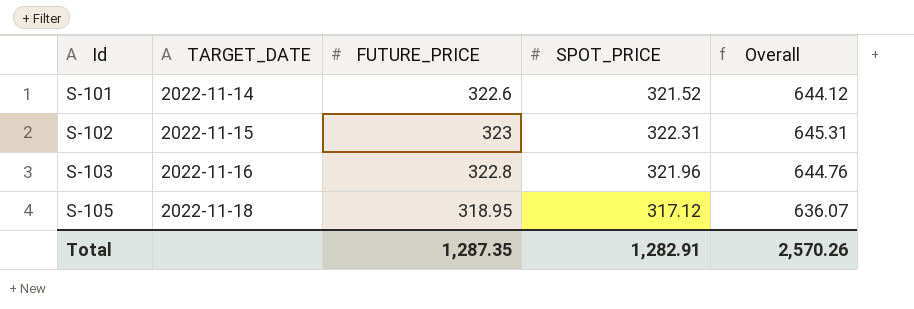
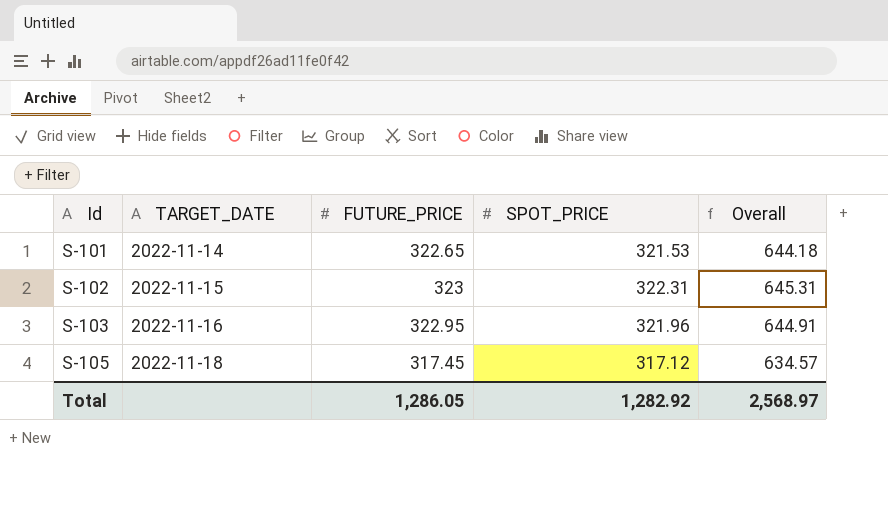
S-101 | FUTURE_PRICE: 322.6 -> 322.65
S-101 | SPOT_PRICE: 321.52 -> 321.53
S-101 | Overall: 644.12 -> 644.18
S-103 | FUTURE_PRICE: 322.8 -> 322.95
S-103 | Overall: 644.76 -> 644.91
S-105 | FUTURE_PRICE: 318.95 -> 317.45
S-105 | Overall: 636.07 -> 634.57
Total | FUTURE_PRICE: 1,287.35 -> 1,286.05
Total | SPOT_PRICE: 1,282.91 -> 1,282.92
Total | Overall: 2,570.26 -> 2,568.97

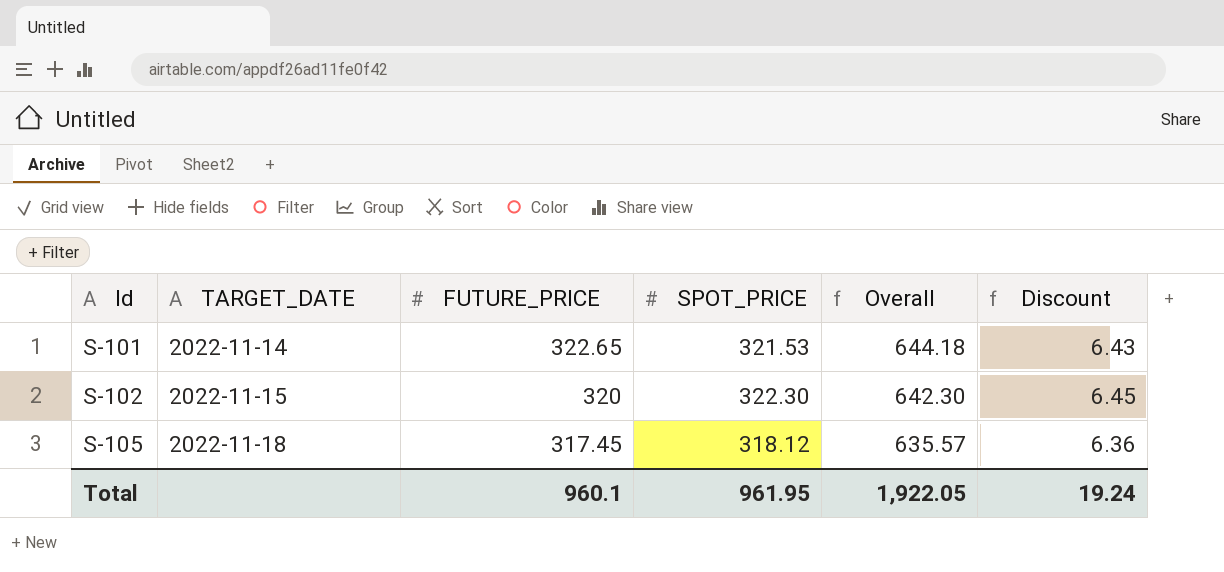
column Discount | formula: none -> [SPOT_PRICE] * 0.02
row S-103: 2022-11-16 | 322.95 | 321.96 | 644.91 -> none
S-102 | FUTURE_PRICE: 323 -> 320
S-102 | SPOT_PRICE: 322.31 -> 322.30
S-102 | Overall: 645.31 -> 642.30
S-105 | SPOT_PRICE: 317.12 -> 318.12
S-105 | Overall: 634.57 -> 635.57
Total | FUTURE_PRICE: 1,286.05 -> 960.1
Total | SPOT_PRICE: 1,282.92 -> 961.95
Total | Overall: 2,568.97 -> 1,922.05

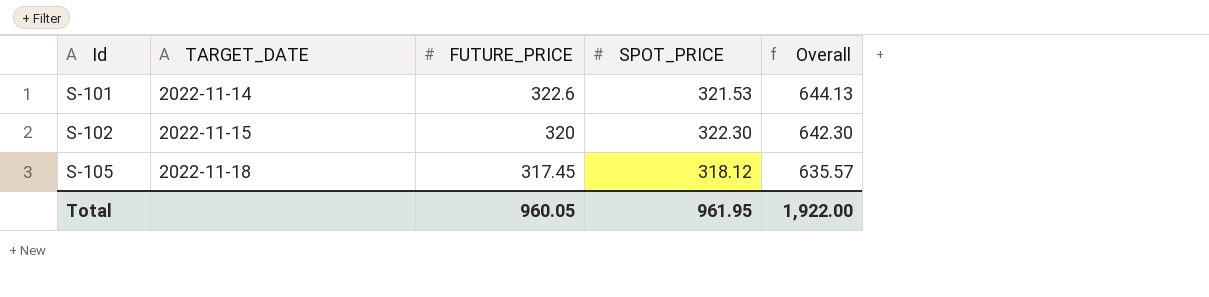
column Discount | formula: [SPOT_PRICE] * 0.02 -> none
S-101 | FUTURE_PRICE: 322.65 -> 322.6
S-101 | Overall: 644.18 -> 644.13
Total | FUTURE_PRICE: 960.1 -> 960.05
Total | Overall: 1,922.05 -> 1,922.00

